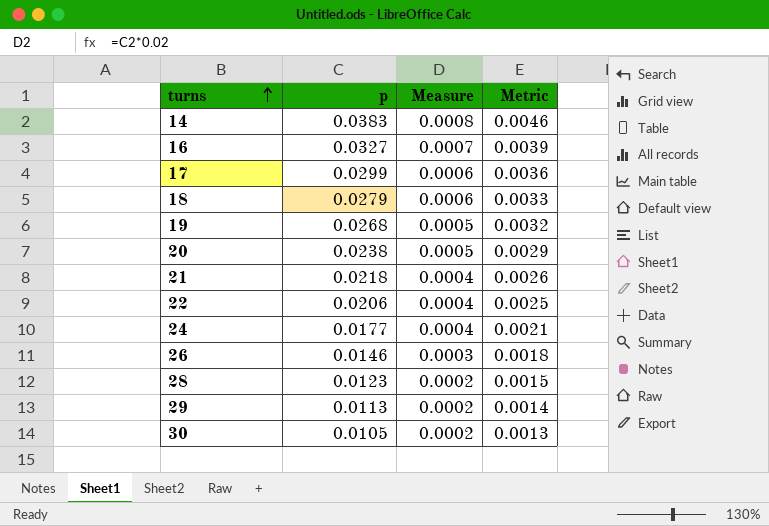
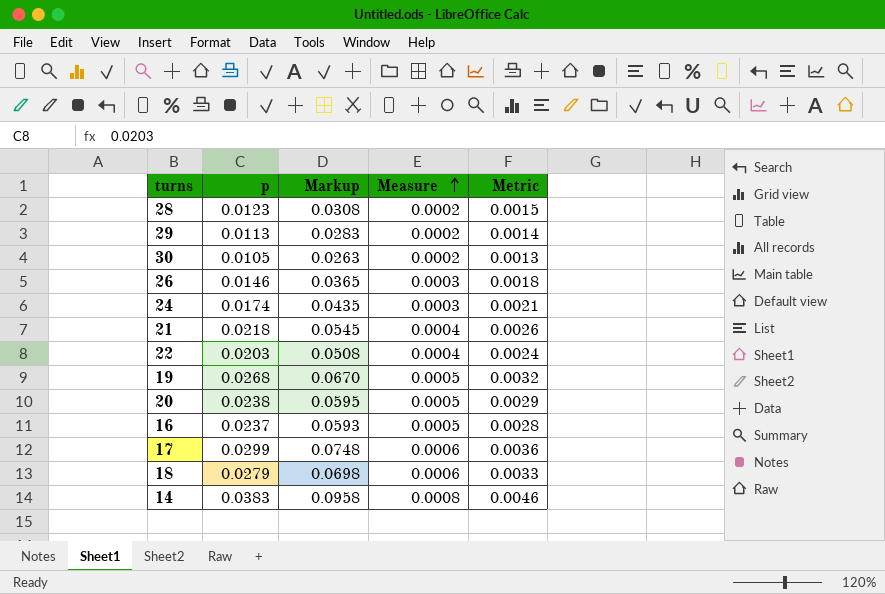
row order: turns ascending -> Measure ascending
column Markup | formula: none -> [p] * 2.5
24 | p: 0.0177 -> 0.0174
24 | Measure: 0.0004 -> 0.0003
22 | p: 0.0206 -> 0.0203
22 | Metric: 0.0025 -> 0.0024
16 | p: 0.0327 -> 0.0237
16 | Measure: 0.0007 -> 0.0005
16 | Metric: 0.0039 -> 0.0028

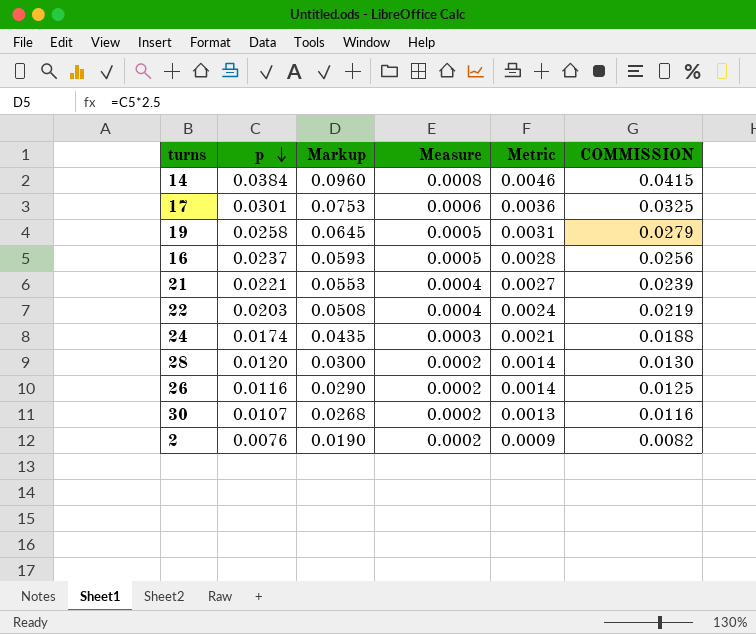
row order: Measure ascending -> p descending
column COMMISSION | formula: none -> [p] * 1.08
row 29: 0.0113 | 0.0283 | 0.0002 | 0.0014 -> none
row 20: 0.0238 | 0.0595 | 0.0005 | 0.0029 -> none
row 18: 0.0279 | 0.0698 | 0.0006 | 0.0033 -> none
14 | p: 0.0383 -> 0.0384
14 | Markup: 0.0958 -> 0.0960
17 | p: 0.0299 -> 0.0301
17 | Markup: 0.0748 -> 0.0753
19 | p: 0.0268 -> 0.0258
19 | Markup: 0.0670 -> 0.0645
19 | Metric: 0.0032 -> 0.0031
21 | p: 0.0218 -> 0.0221
21 | Markup: 0.0545 -> 0.0553
21 | Metric: 0.0026 -> 0.0027
28 | p: 0.0123 -> 0.0120
28 | Markup: 0.0308 -> 0.0300
28 | Metric: 0.0015 -> 0.0014
26 | p: 0.0146 -> 0.0116
26 | Markup: 0.0365 -> 0.0290
26 | Measure: 0.0003 -> 0.0002
26 | Metric: 0.0018 -> 0.0014
30 | p: 0.0105 -> 0.0107
30 | Markup: 0.0263 -> 0.0268
row 2: none -> 0.0076 | 0.0190 | 0.0002 | 0.0009 | 0.0082

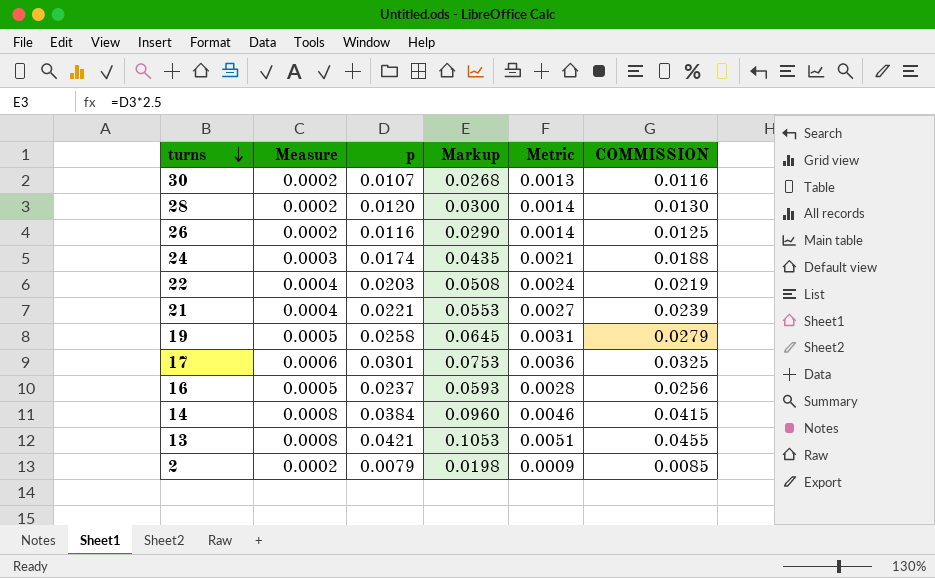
row order: p descending -> turns descending
column Measure | position: 4 -> 2
row 13: none -> 0.0008 | 0.0421 | 0.1053 | 0.0051 | 0.0455
2 | p: 0.0076 -> 0.0079
2 | Markup: 0.0190 -> 0.0198
2 | COMMISSION: 0.0082 -> 0.0085

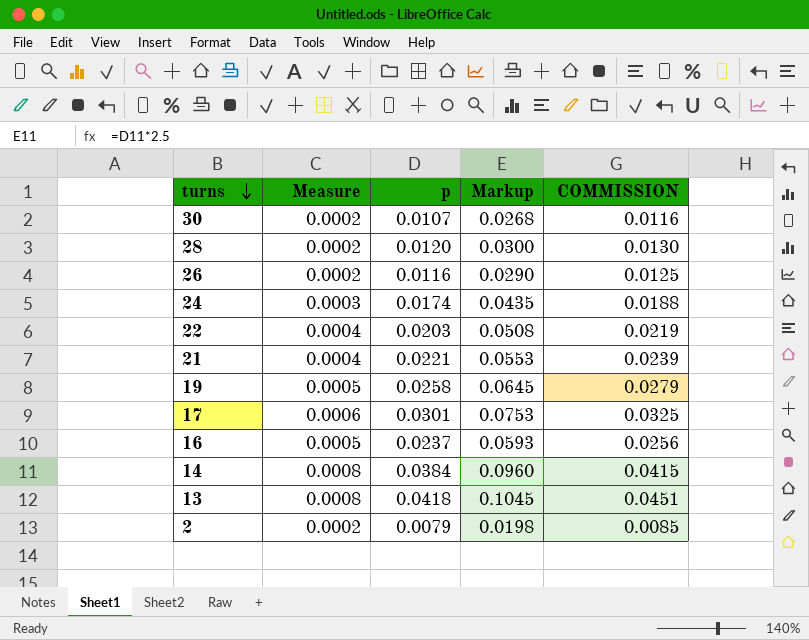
column Metric | formula: [p] * 0.12 -> none
13 | p: 0.0421 -> 0.0418
13 | Markup: 0.1053 -> 0.1045
13 | COMMISSION: 0.0455 -> 0.0451

